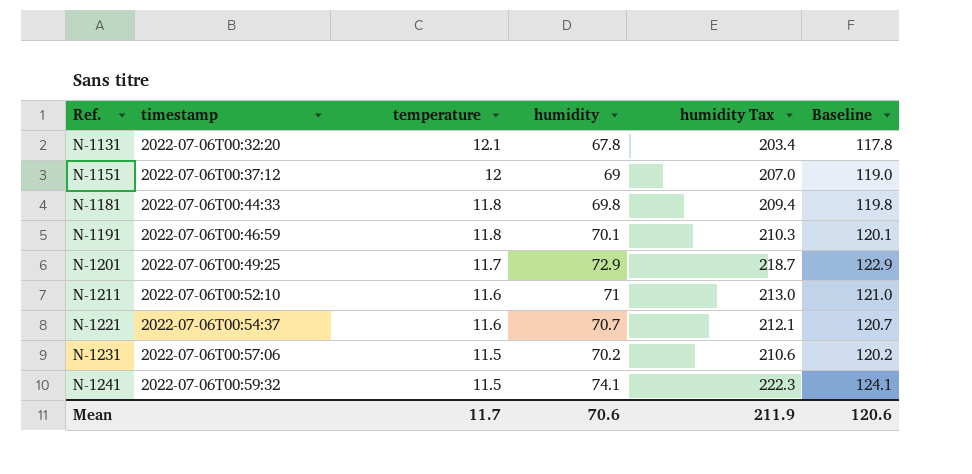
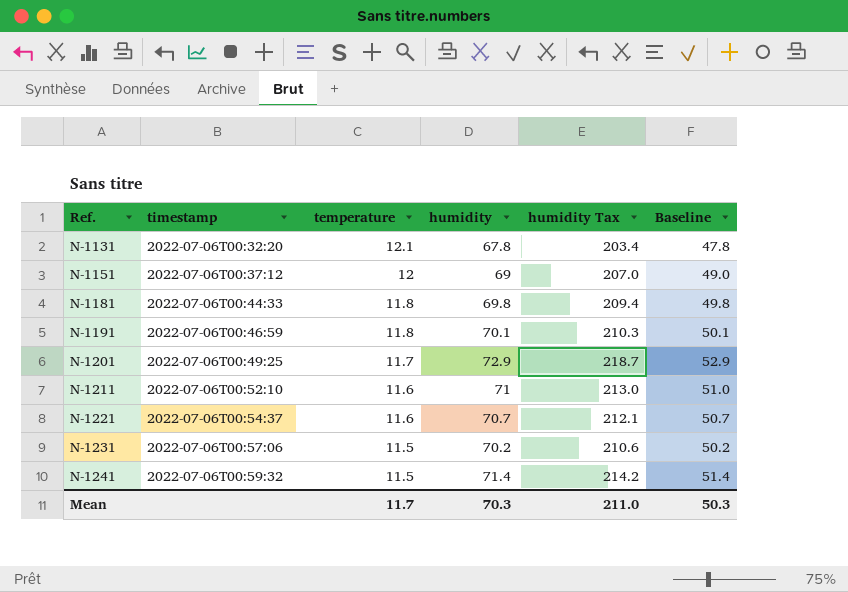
column Baseline | formula: [humidity] + 50 -> [humidity] - 20
N-1241 | humidity: 74.1 -> 71.4
N-1241 | humidity Tax: 222.3 -> 214.2
Mean | humidity: 70.6 -> 70.3
Mean | humidity Tax: 211.9 -> 211.0
Mean | Baseline: 120.6 -> 50.3

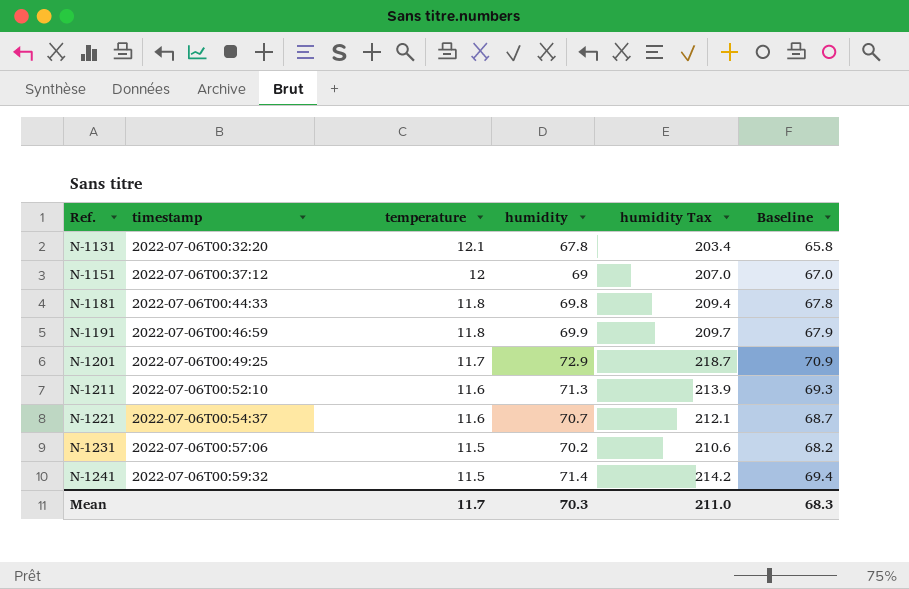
column Baseline | formula: [humidity] - 20 -> [humidity] - 2
N-1191 | humidity: 70.1 -> 69.9
N-1191 | humidity Tax: 210.3 -> 209.7
N-1211 | humidity: 71 -> 71.3
N-1211 | humidity Tax: 213.0 -> 213.9
Mean | Baseline: 50.3 -> 68.3

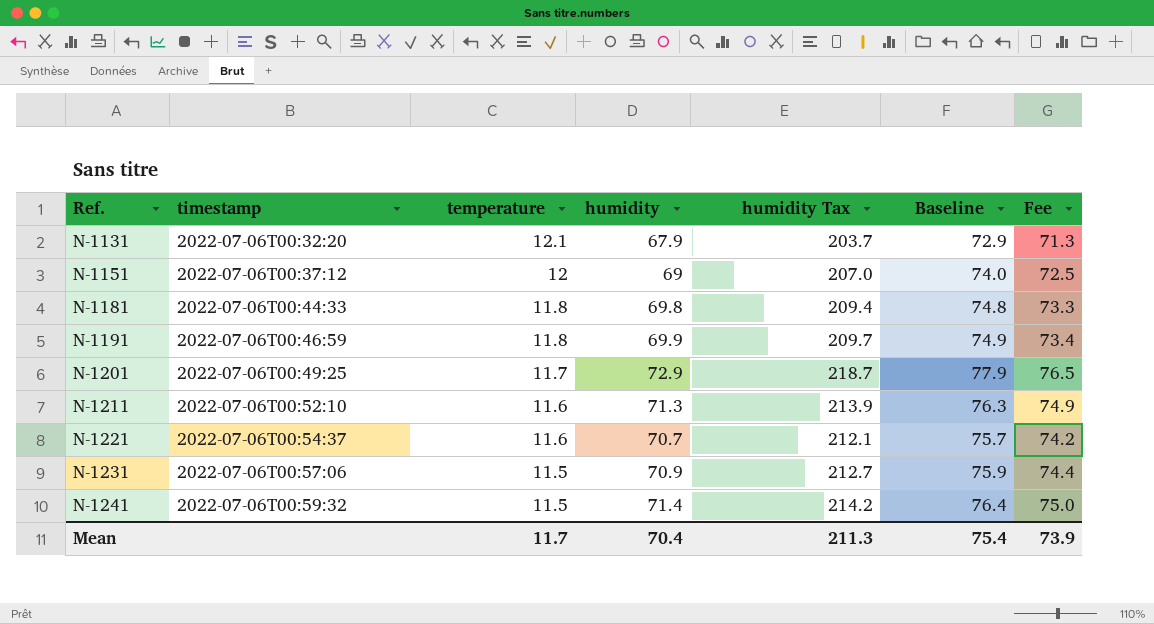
column Baseline | formula: [humidity] - 2 -> [humidity] + 5
column Fee | formula: none -> [humidity] * 1.05
N-1131 | humidity: 67.8 -> 67.9
N-1131 | humidity Tax: 203.4 -> 203.7
N-1231 | humidity: 70.2 -> 70.9
N-1231 | humidity Tax: 210.6 -> 212.7
Mean | humidity: 70.3 -> 70.4
Mean | humidity Tax: 211.0 -> 211.3
Mean | Baseline: 68.3 -> 75.4

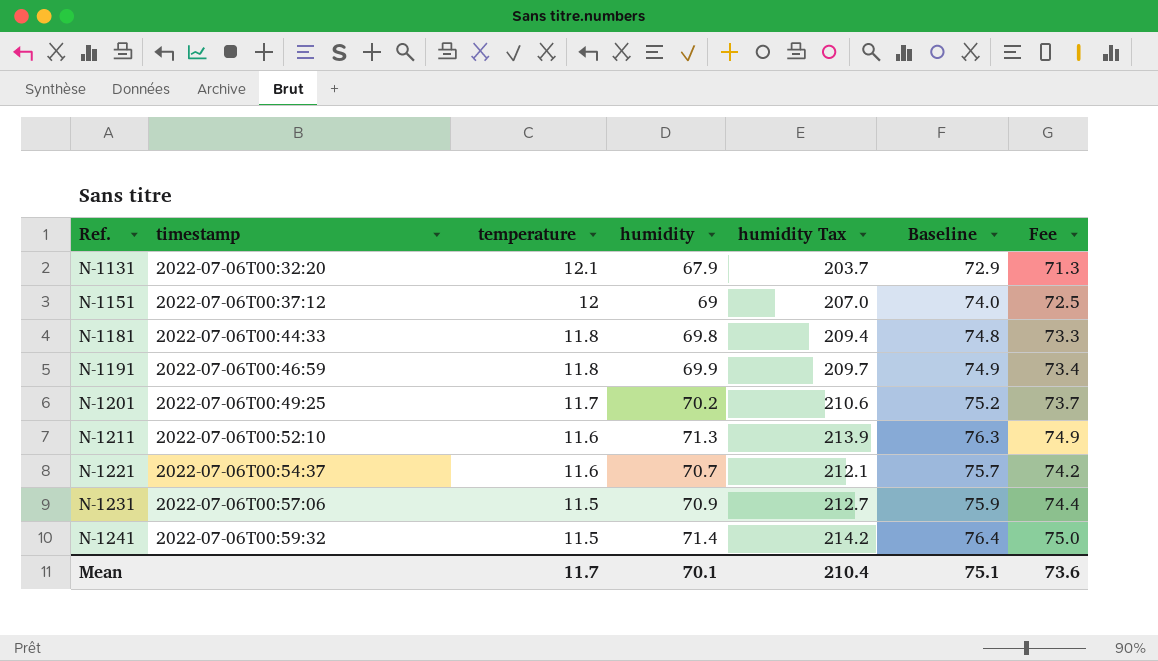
N-1201 | humidity: 72.9 -> 70.2
N-1201 | humidity Tax: 218.7 -> 210.6
N-1201 | Baseline: 77.9 -> 75.2
N-1201 | Fee: 76.5 -> 73.7
Mean | humidity: 70.4 -> 70.1
Mean | humidity Tax: 211.3 -> 210.4
Mean | Baseline: 75.4 -> 75.1
Mean | Fee: 73.9 -> 73.6

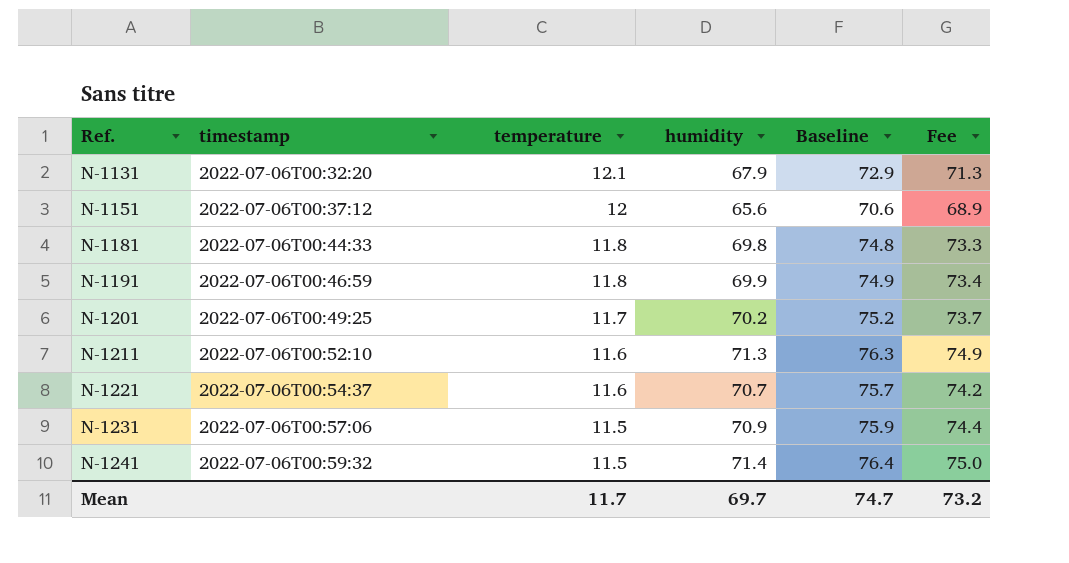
column humidity Tax | formula: [humidity] * 3 -> none
N-1151 | humidity: 69 -> 65.6
N-1151 | Baseline: 74.0 -> 70.6
N-1151 | Fee: 72.5 -> 68.9
Mean | humidity: 70.1 -> 69.7
Mean | Baseline: 75.1 -> 74.7
Mean | Fee: 73.6 -> 73.2

